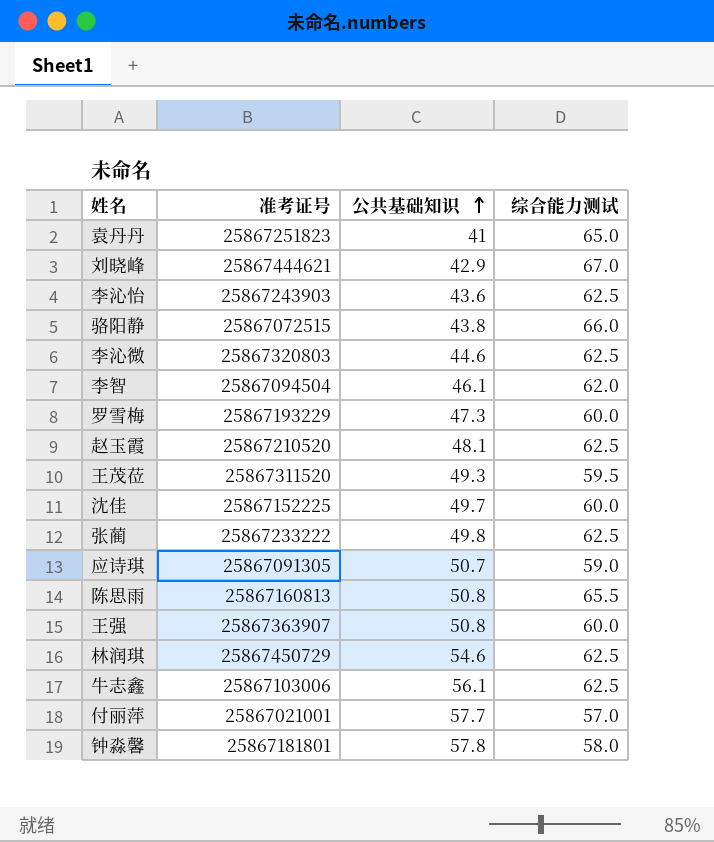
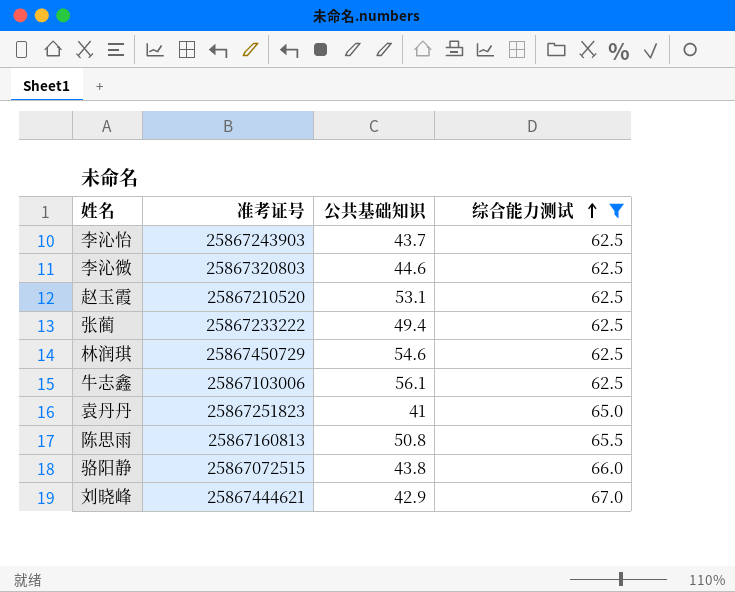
filter: none -> 综合能力测试 >= 62.5
row order: 公共基础知识 ascending -> 综合能力测试 ascending
李沁怡 | 公共基础知识: 43.6 -> 43.7
赵玉霞 | 公共基础知识: 48.1 -> 53.1
张蔺 | 公共基础知识: 49.8 -> 49.4

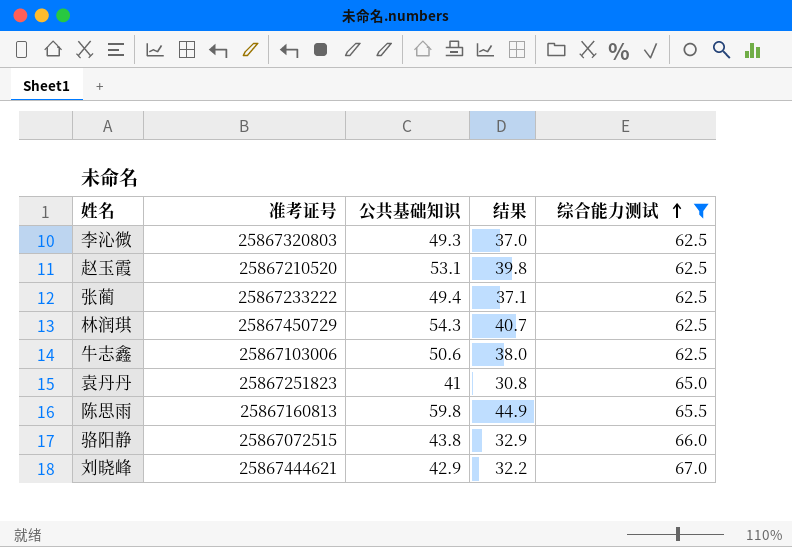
column 结果 | formula: none -> [公共基础知识] * 0.75
row 李沁怡: 25867243903 | 43.7 | 62.5 -> none
李沁微 | 公共基础知识: 44.6 -> 49.3
林润琪 | 公共基础知识: 54.6 -> 54.3
牛志鑫 | 公共基础知识: 56.1 -> 50.6
陈思雨 | 公共基础知识: 50.8 -> 59.8

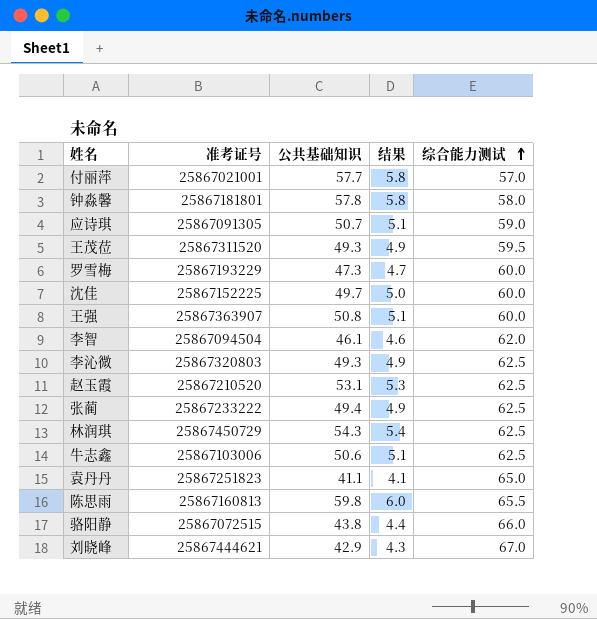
filter: 综合能力测试 >= 62.5 -> none
column 结果 | formula: [公共基础知识] * 0.75 -> [公共基础知识] * 0.1
袁丹丹 | 公共基础知识: 41 -> 41.1

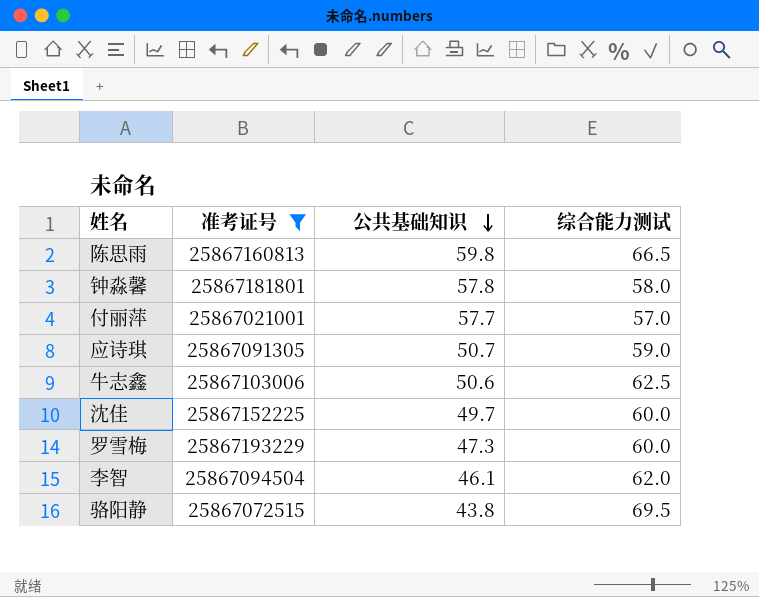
filter: none -> 准考证号 <= 25867193229
row order: 综合能力测试 ascending -> 公共基础知识 descending
column 结果 | formula: [公共基础知识] * 0.1 -> none
陈思雨 | 综合能力测试: 65.5 -> 66.5
骆阳静 | 综合能力测试: 66.0 -> 69.5

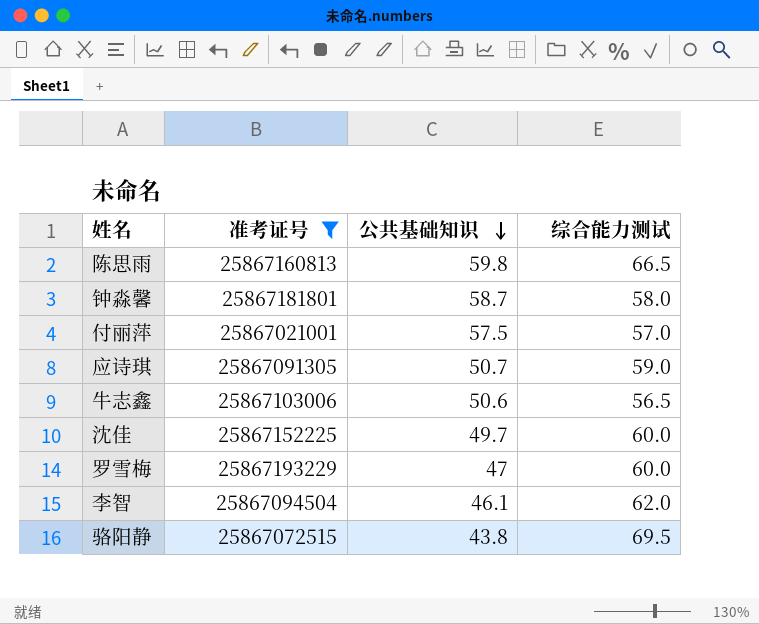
钟淼馨 | 公共基础知识: 57.8 -> 58.7
付丽萍 | 公共基础知识: 57.7 -> 57.5
牛志鑫 | 综合能力测试: 62.5 -> 56.5
罗雪梅 | 公共基础知识: 47.3 -> 47

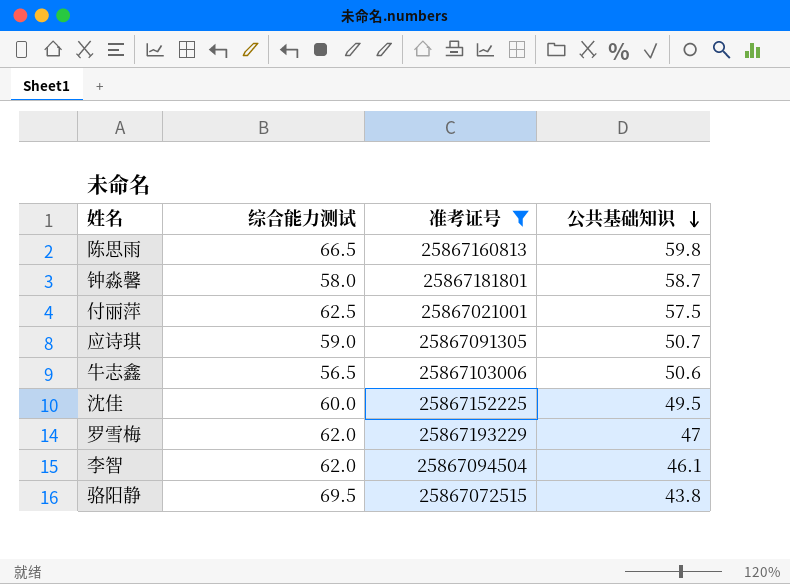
column 综合能力测试 | position: 4 -> 2
付丽萍 | 综合能力测试: 57.0 -> 62.5
沈佳 | 公共基础知识: 49.7 -> 49.5
罗雪梅 | 综合能力测试: 60.0 -> 62.0

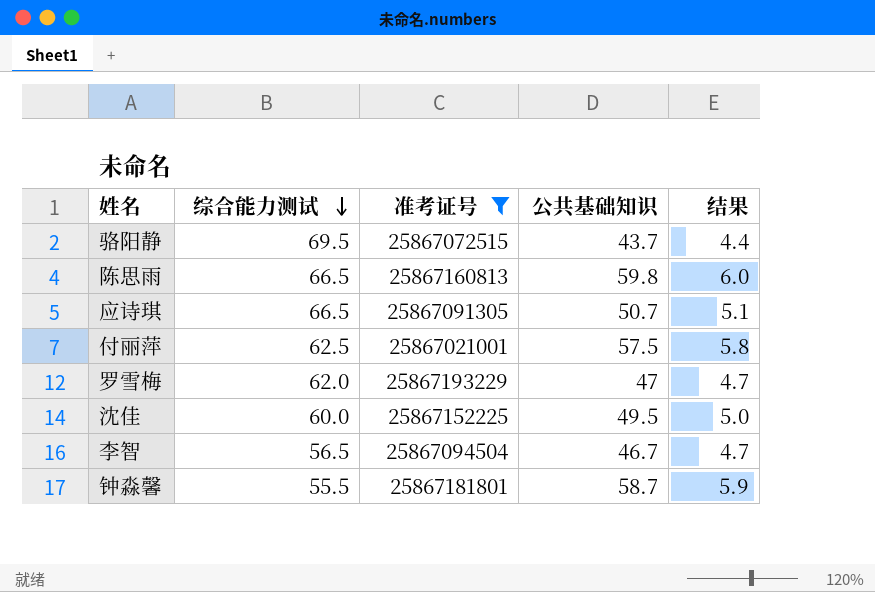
row order: 公共基础知识 descending -> 综合能力测试 descending
column 结果 | formula: none -> [公共基础知识] * 0.1
row 牛志鑫: 56.5 | 25867103006 | 50.6 -> none
骆阳静 | 公共基础知识: 43.8 -> 43.7
应诗琪 | 综合能力测试: 59.0 -> 66.5
李智 | 综合能力测试: 62.0 -> 56.5
李智 | 公共基础知识: 46.1 -> 46.7
钟淼馨 | 综合能力测试: 58.0 -> 55.5

